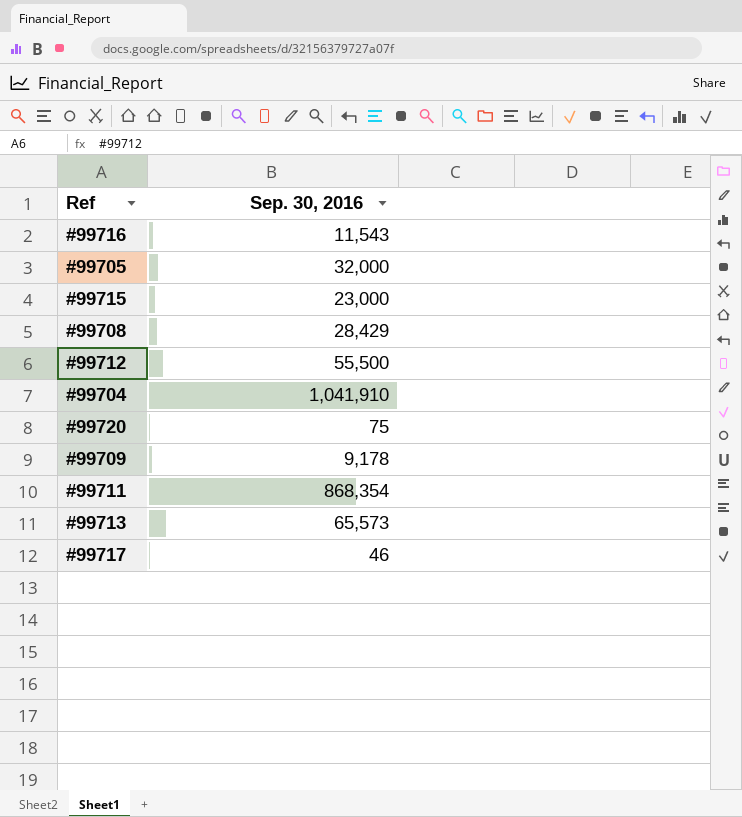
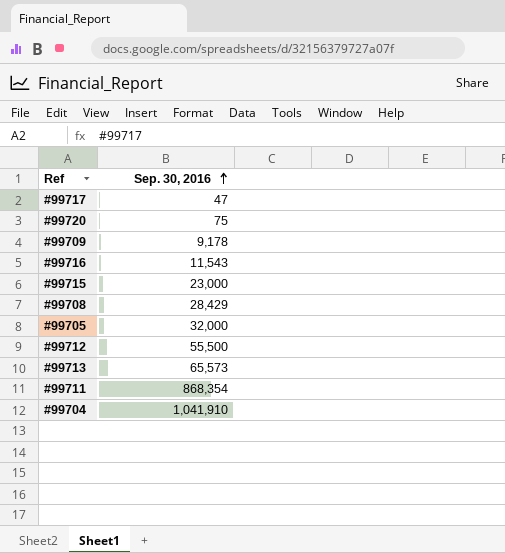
row order: none -> Sep. 30, 2016 ascending
#99717 | Sep. 30, 2016: 46 -> 47

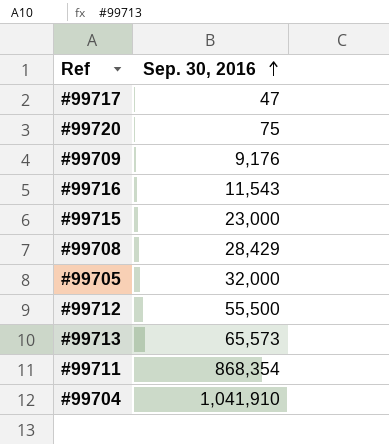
#99709 | Sep. 30, 2016: 9,178 -> 9,176

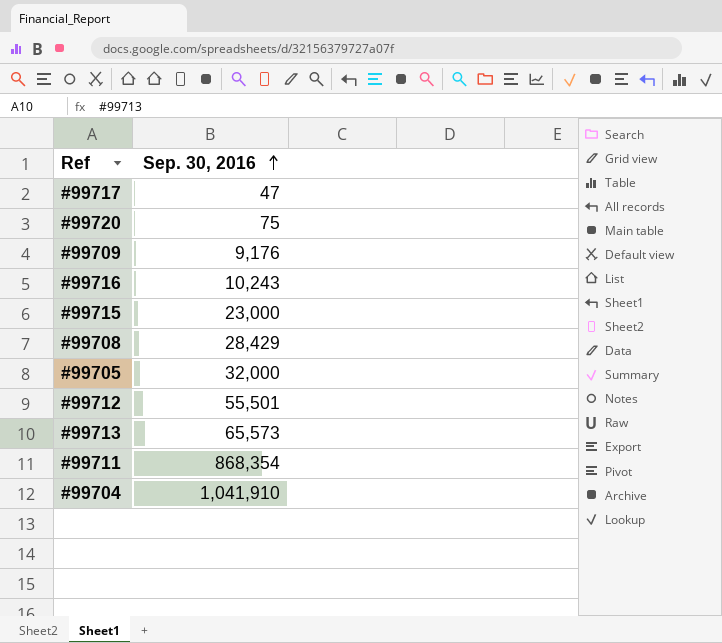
#99716 | Sep. 30, 2016: 11,543 -> 10,243
#99712 | Sep. 30, 2016: 55,500 -> 55,501

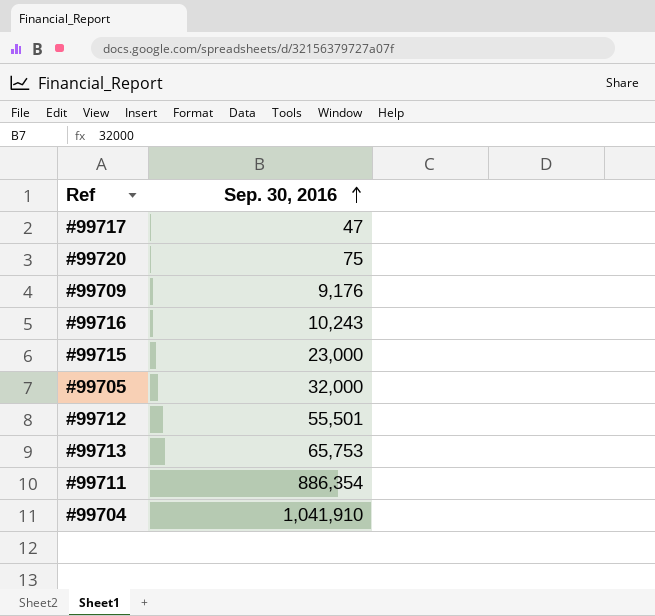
row #99708: 28,429 -> none
#99713 | Sep. 30, 2016: 65,573 -> 65,753
#99711 | Sep. 30, 2016: 868,354 -> 886,354

